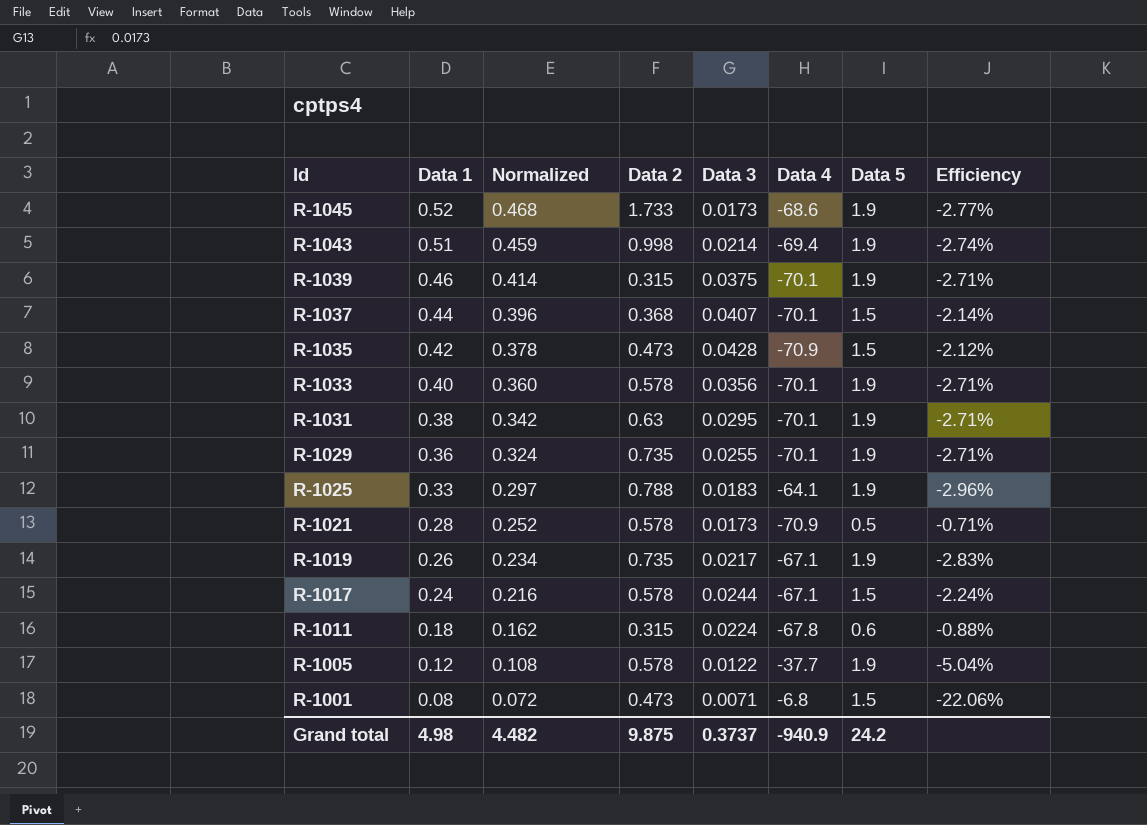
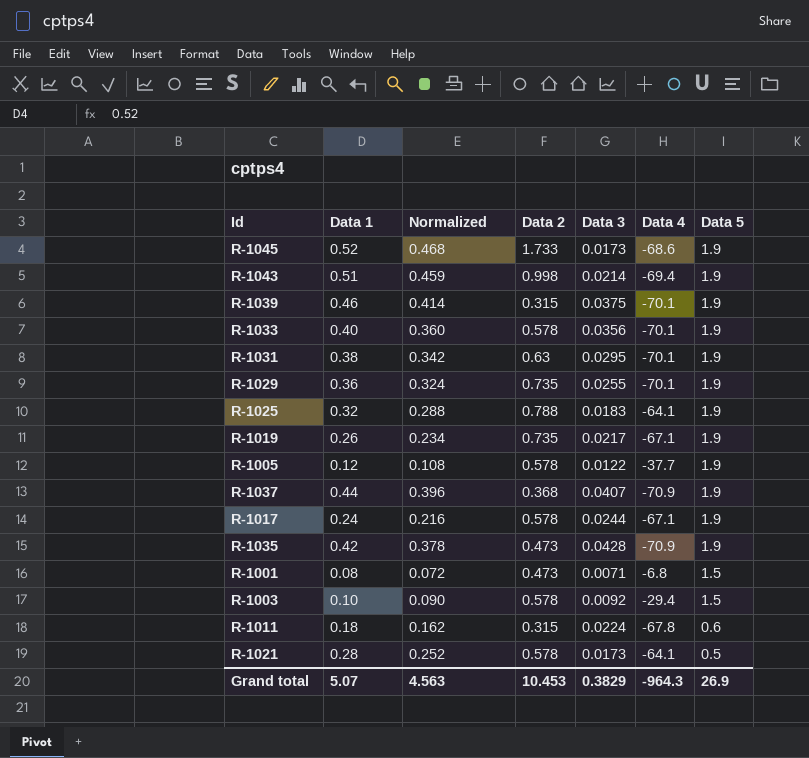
row order: Id descending -> Data 5 descending
column Efficiency | formula: [Data 5] / [Data 4] -> none
R-1025 | Data 1: 0.33 -> 0.32
R-1025 | Normalized: 0.297 -> 0.288
R-1037 | Data 4: -70.1 -> -70.9
R-1037 | Data 5: 1.5 -> 1.9
R-1017 | Data 5: 1.5 -> 1.9
R-1035 | Data 5: 1.5 -> 1.9
row R-1003: none -> 0.10 | 0.090 | 0.578 | 0.0092 | -29.4 | 1.5
R-1021 | Data 4: -70.9 -> -64.1
Grand total | Data 1: 4.98 -> 5.07
Grand total | Normalized: 4.482 -> 4.563
Grand total | Data 2: 9.875 -> 10.453
Grand total | Data 3: 0.3737 -> 0.3829
Grand total | Data 4: -940.9 -> -964.3
Grand total | Data 5: 24.2 -> 26.9

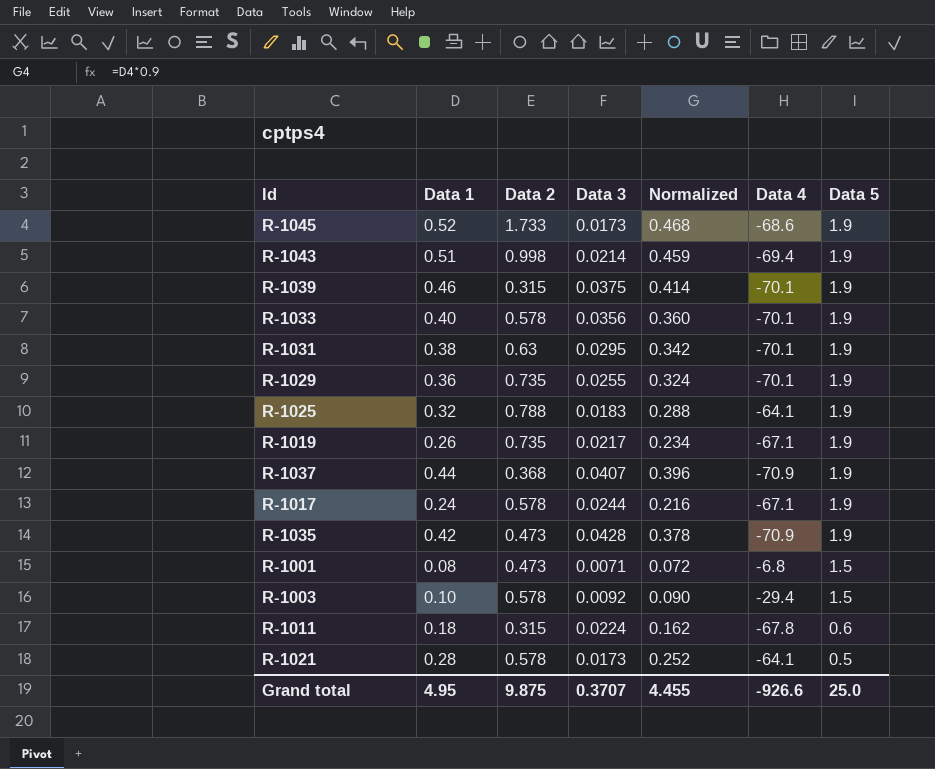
column Normalized | position: 3 -> 5
row R-1005: 0.12 | 0.108 | 0.578 | 0.0122 | -37.7 | 1.9 -> none
Grand total | Data 1: 5.07 -> 4.95
Grand total | Data 2: 10.453 -> 9.875
Grand total | Data 3: 0.3829 -> 0.3707
Grand total | Normalized: 4.563 -> 4.455
Grand total | Data 4: -964.3 -> -926.6
Grand total | Data 5: 26.9 -> 25.0

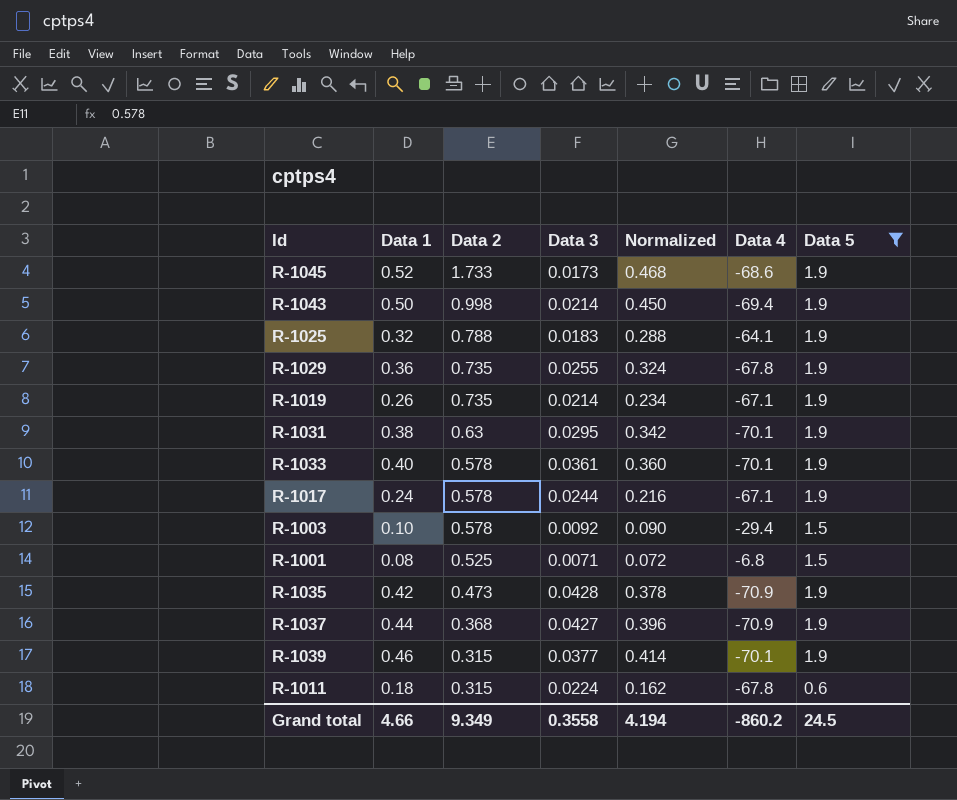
filter: none -> Data 5 != 0.5
row order: Data 5 descending -> Data 2 descending
R-1043 | Data 1: 0.51 -> 0.50
R-1043 | Normalized: 0.459 -> 0.450
R-1029 | Data 4: -70.1 -> -67.8
R-1019 | Data 3: 0.0217 -> 0.0214
R-1033 | Data 3: 0.0356 -> 0.0361
R-1001 | Data 2: 0.473 -> 0.525
R-1037 | Data 3: 0.0407 -> 0.0427
R-1039 | Data 3: 0.0375 -> 0.0377
Grand total | Data 1: 4.95 -> 4.66
Grand total | Data 2: 9.875 -> 9.349
Grand total | Data 3: 0.3707 -> 0.3558
Grand total | Normalized: 4.455 -> 4.194
Grand total | Data 4: -926.6 -> -860.2
Grand total | Data 5: 25.0 -> 24.5

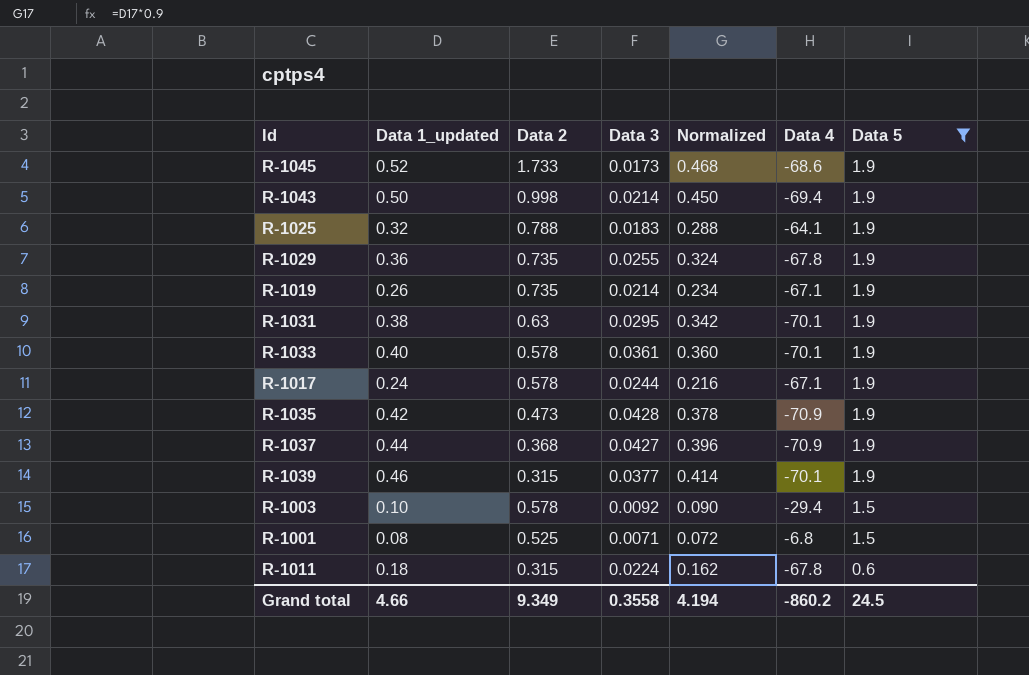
row order: Data 2 descending -> Data 5 descending
column name: Data 1 -> Data 1_updated

